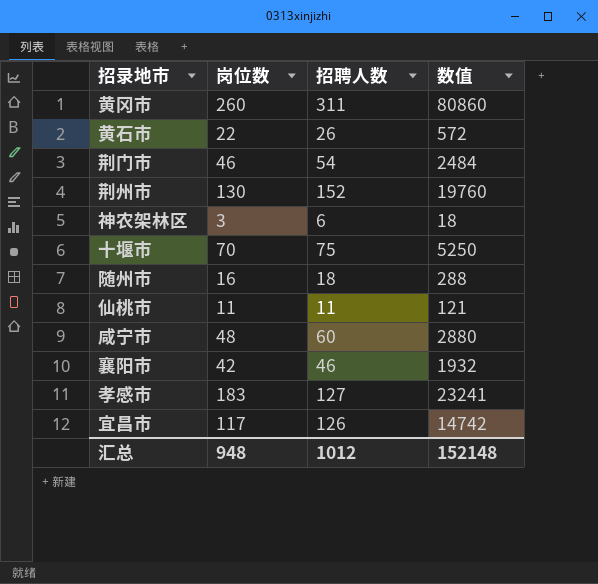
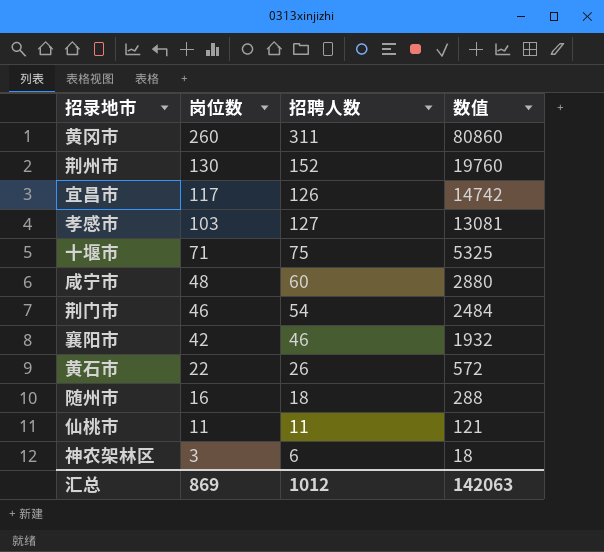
row order: none -> 岗位数 descending
孝感市 | 岗位数: 183 -> 103
孝感市 | 数值: 23241 -> 13081
十堰市 | 岗位数: 70 -> 71
十堰市 | 数值: 5250 -> 5325
汇总 | 岗位数: 948 -> 869
汇总 | 数值: 152148 -> 142063

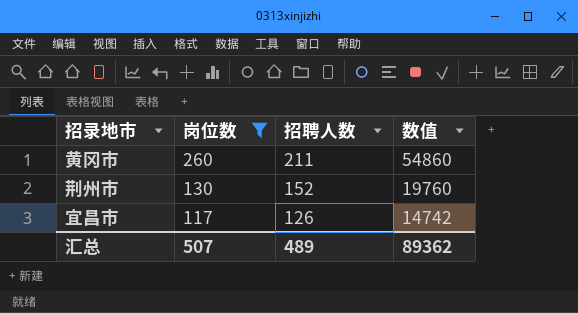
filter: none -> 岗位数 >= 117
黄冈市 | 招聘人数: 311 -> 211
黄冈市 | 数值: 80860 -> 54860
汇总 | 岗位数: 869 -> 507
汇总 | 招聘人数: 1012 -> 489
汇总 | 数值: 142063 -> 89362

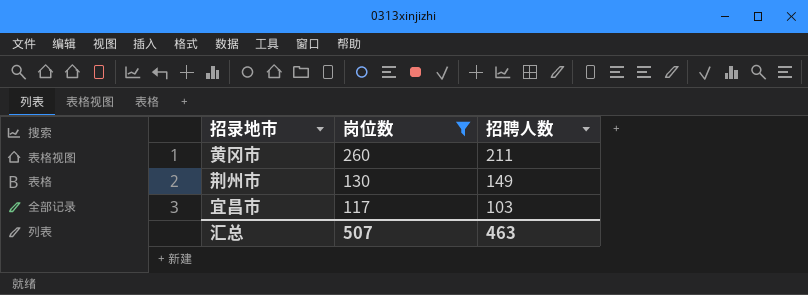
column 数值 | formula: [岗位数] * [招聘人数] -> none
荆州市 | 招聘人数: 152 -> 149
宜昌市 | 招聘人数: 126 -> 103
汇总 | 招聘人数: 489 -> 463

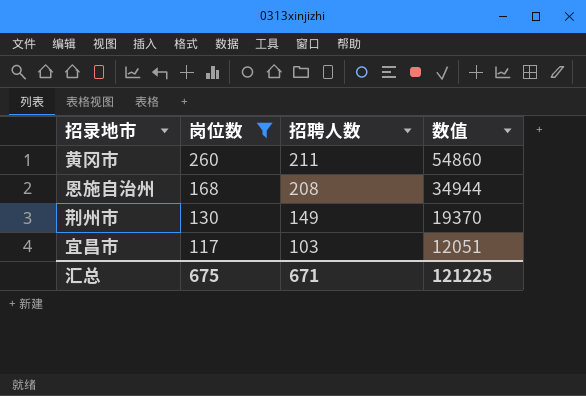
column 数值 | formula: none -> [岗位数] * [招聘人数]
row 恩施自治州: none -> 168 | 208 | 34944
汇总 | 岗位数: 507 -> 675
汇总 | 招聘人数: 463 -> 671

